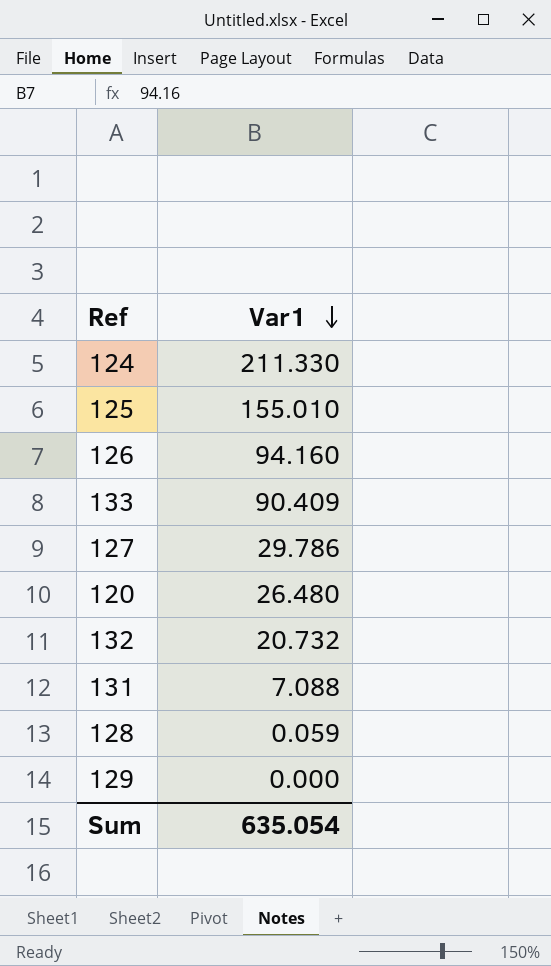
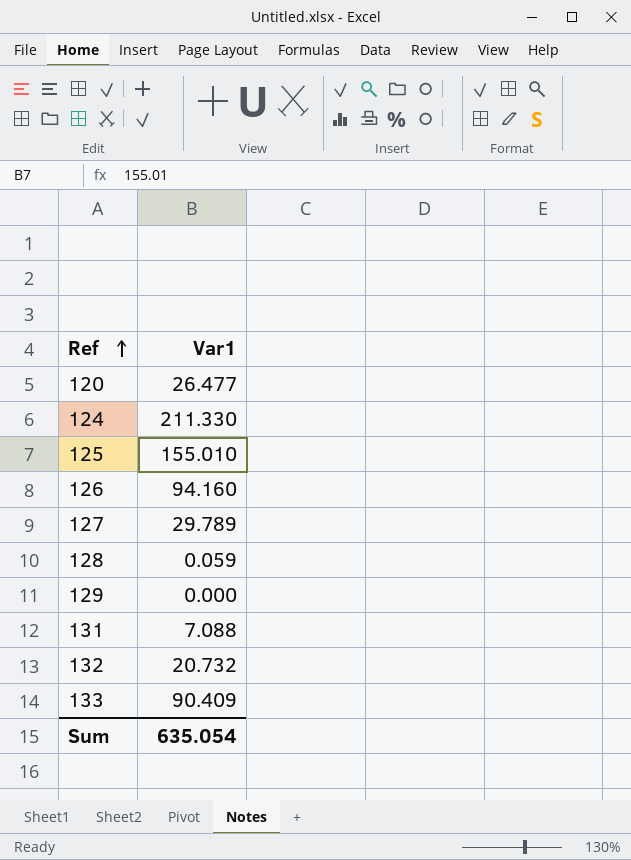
row order: Var1 descending -> Ref ascending
120 | Var1: 26.480 -> 26.477
127 | Var1: 29.786 -> 29.789

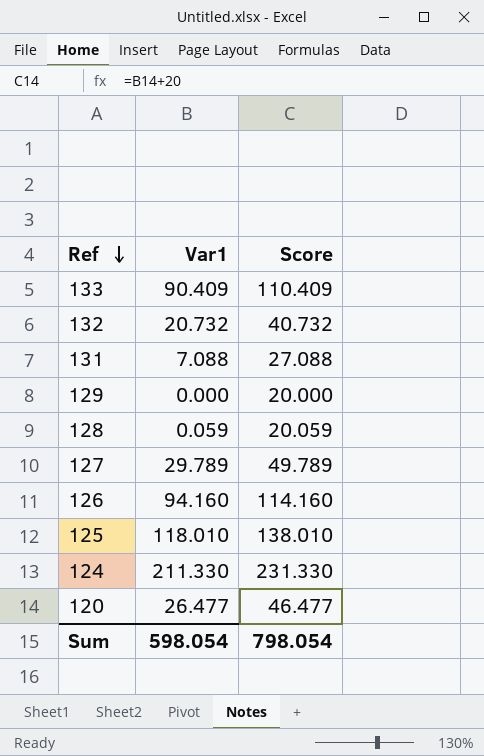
row order: Ref ascending -> Ref descending
column Score | formula: none -> [Var1] + 20
125 | Var1: 155.010 -> 118.010
Sum | Var1: 635.054 -> 598.054

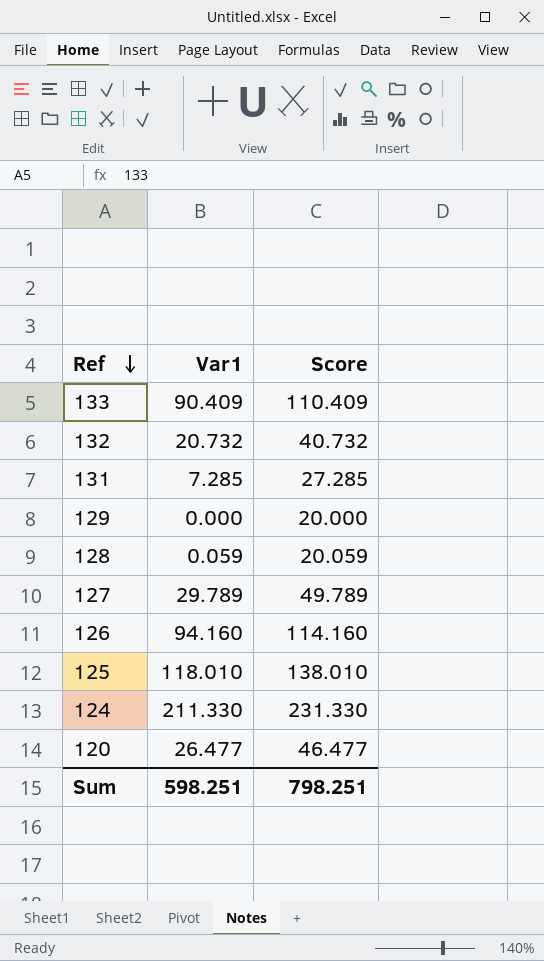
131 | Var1: 7.088 -> 7.285
131 | Score: 27.088 -> 27.285
Sum | Var1: 598.054 -> 598.251
Sum | Score: 798.054 -> 798.251

